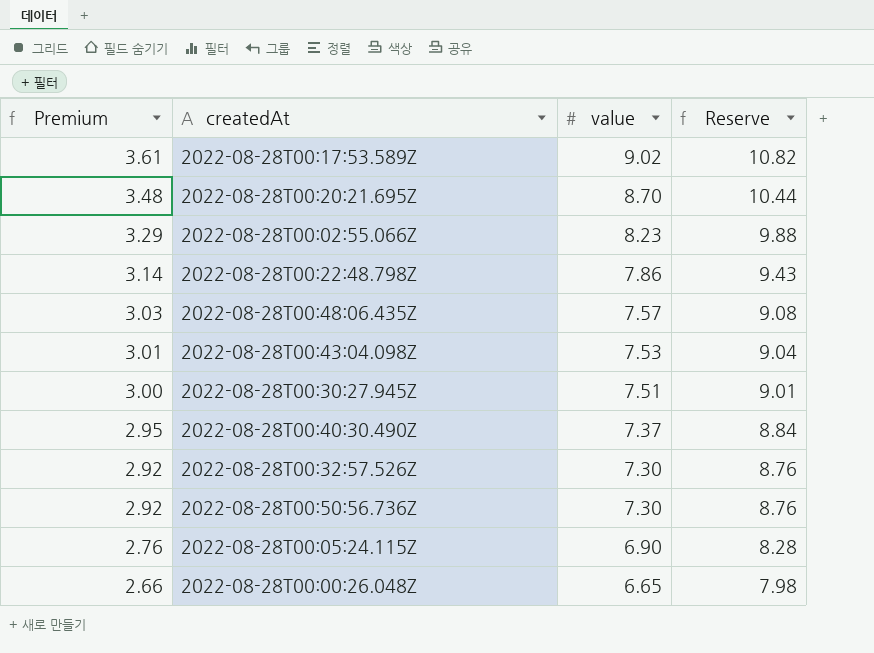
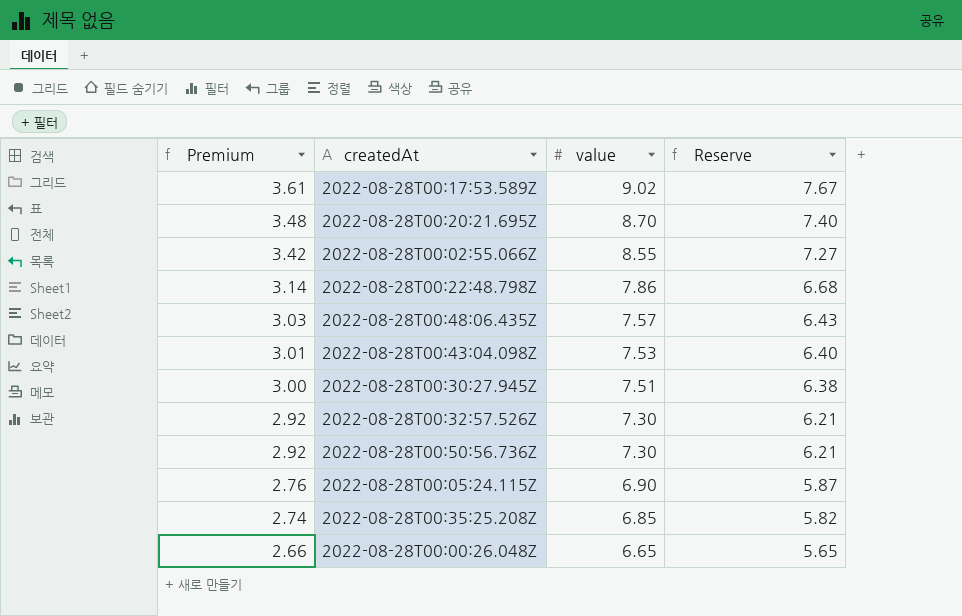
column Reserve | formula: [value] * 1.2 -> [value] * 0.85
row 2022-08-28T00:40:30.490Z: 2.95 | 7.37 | 8.84 -> none
2022-08-28T00:02:55.066Z | Premium: 3.29 -> 3.42
2022-08-28T00:02:55.066Z | value: 8.23 -> 8.55
row 2022-08-28T00:35:25.208Z: none -> 2.74 | 6.85 | 5.82

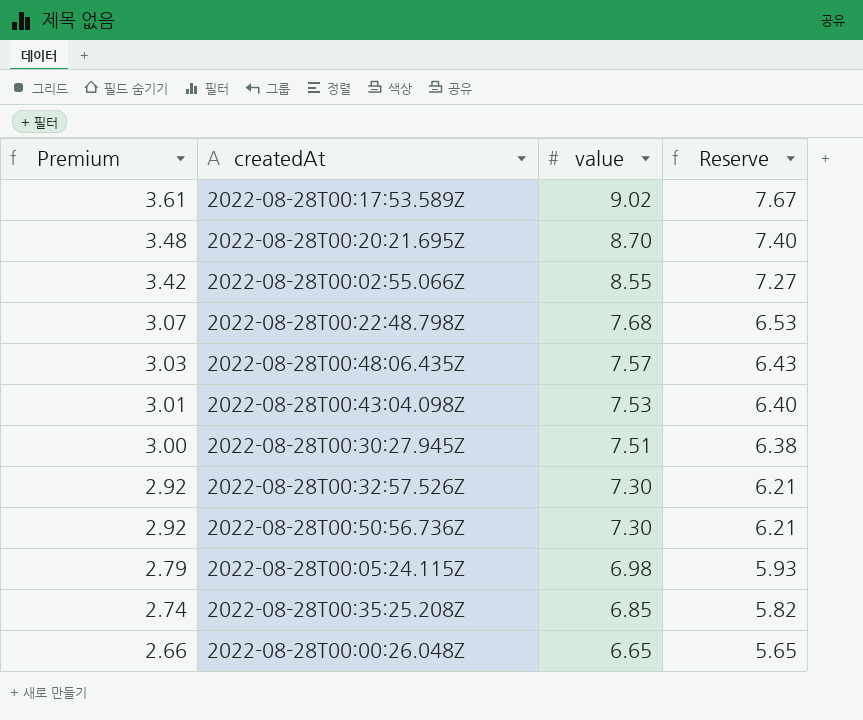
2022-08-28T00:22:48.798Z | Premium: 3.14 -> 3.07
2022-08-28T00:22:48.798Z | value: 7.86 -> 7.68
2022-08-28T00:22:48.798Z | Reserve: 6.68 -> 6.53
2022-08-28T00:05:24.115Z | Premium: 2.76 -> 2.79
2022-08-28T00:05:24.115Z | value: 6.90 -> 6.98
2022-08-28T00:05:24.115Z | Reserve: 5.87 -> 5.93

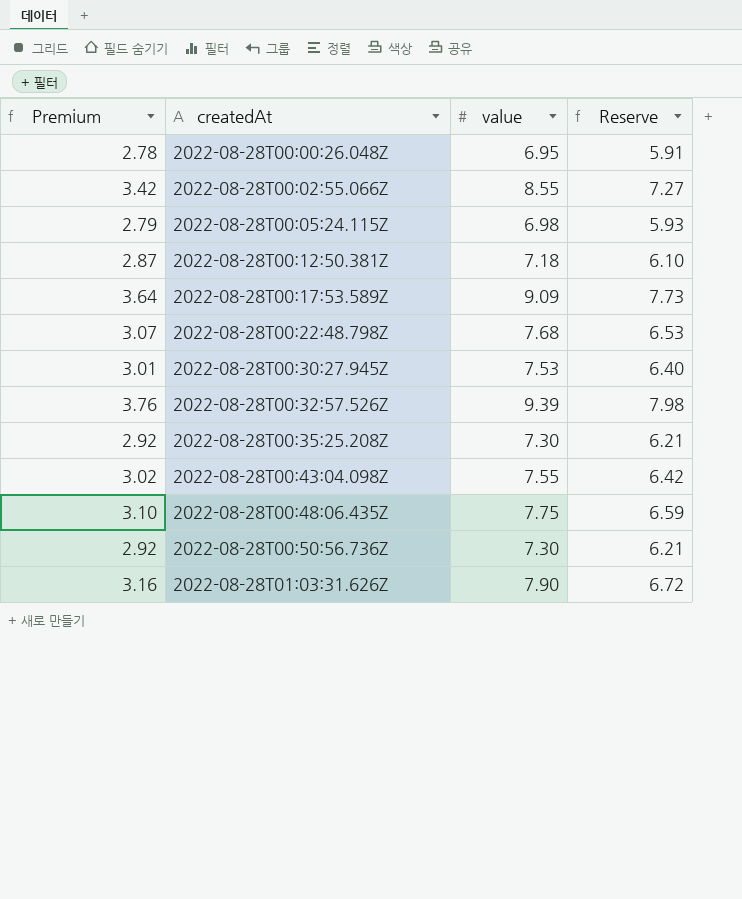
row order: Premium descending -> createdAt ascending
row 2022-08-28T00:20:21.695Z: 3.48 | 8.70 | 7.40 -> none
2022-08-28T00:00:26.048Z | Premium: 2.66 -> 2.78
2022-08-28T00:00:26.048Z | value: 6.65 -> 6.95
2022-08-28T00:00:26.048Z | Reserve: 5.65 -> 5.91
row 2022-08-28T00:12:50.381Z: none -> 2.87 | 7.18 | 6.10
2022-08-28T00:17:53.589Z | Premium: 3.61 -> 3.64
2022-08-28T00:17:53.589Z | value: 9.02 -> 9.09
2022-08-28T00:17:53.589Z | Reserve: 7.67 -> 7.73
2022-08-28T00:30:27.945Z | Premium: 3.00 -> 3.01
2022-08-28T00:30:27.945Z | value: 7.51 -> 7.53
2022-08-28T00:30:27.945Z | Reserve: 6.38 -> 6.40
2022-08-28T00:32:57.526Z | Premium: 2.92 -> 3.76
2022-08-28T00:32:57.526Z | value: 7.30 -> 9.39
2022-08-28T00:32:57.526Z | Reserve: 6.21 -> 7.98
2022-08-28T00:35:25.208Z | Premium: 2.74 -> 2.92
2022-08-28T00:35:25.208Z | value: 6.85 -> 7.30
2022-08-28T00:35:25.208Z | Reserve: 5.82 -> 6.21
2022-08-28T00:43:04.098Z | Premium: 3.01 -> 3.02
2022-08-28T00:43:04.098Z | value: 7.53 -> 7.55
2022-08-28T00:43:04.098Z | Reserve: 6.40 -> 6.42
2022-08-28T00:48:06.435Z | Premium: 3.03 -> 3.10
2022-08-28T00:48:06.435Z | value: 7.57 -> 7.75
2022-08-28T00:48:06.435Z | Reserve: 6.43 -> 6.59
row 2022-08-28T01:03:31.626Z: none -> 3.16 | 7.90 | 6.72

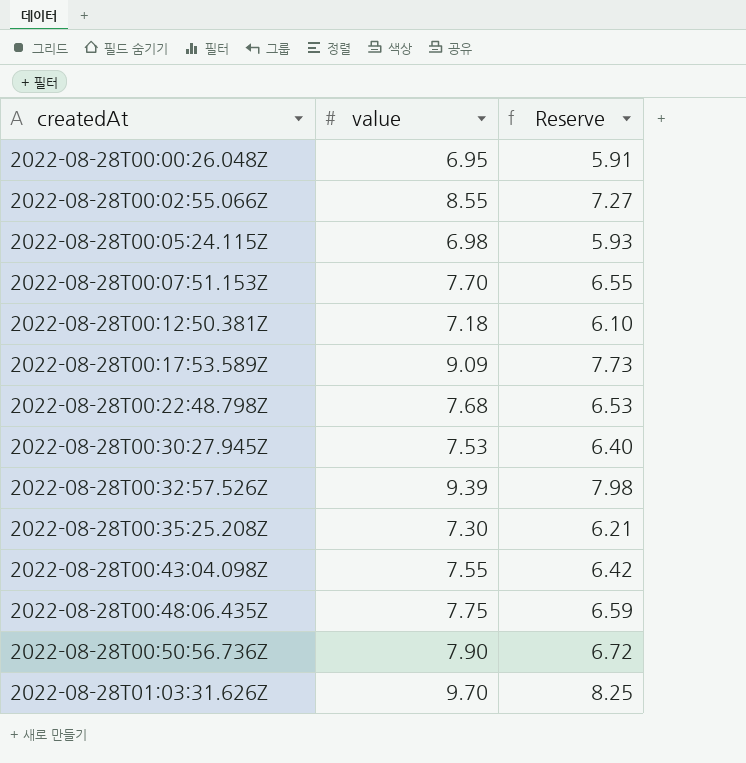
column Premium | formula: [value] * 0.4 -> none
row 2022-08-28T00:07:51.153Z: none -> 7.70 | 6.55
2022-08-28T00:50:56.736Z | value: 7.30 -> 7.90
2022-08-28T00:50:56.736Z | Reserve: 6.21 -> 6.72
2022-08-28T01:03:31.626Z | value: 7.90 -> 9.70
2022-08-28T01:03:31.626Z | Reserve: 6.72 -> 8.25

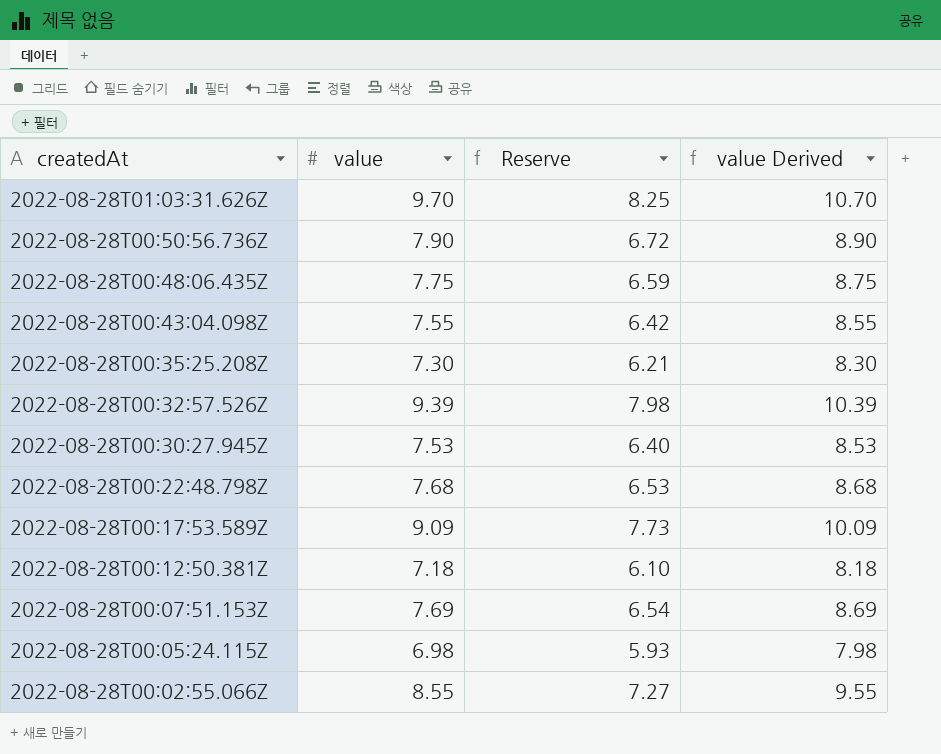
row order: createdAt ascending -> createdAt descending
column value Derived | formula: none -> [value] + 1
row 2022-08-28T00:00:26.048Z: 6.95 | 5.91 -> none
2022-08-28T00:07:51.153Z | value: 7.70 -> 7.69
2022-08-28T00:07:51.153Z | Reserve: 6.55 -> 6.54

